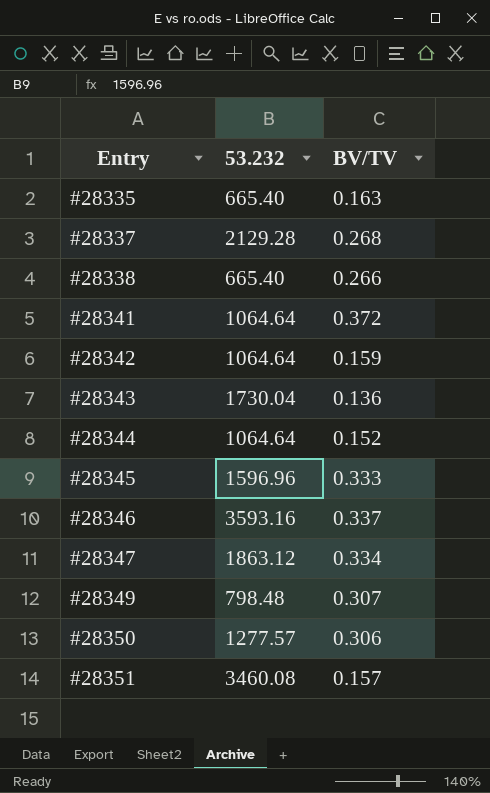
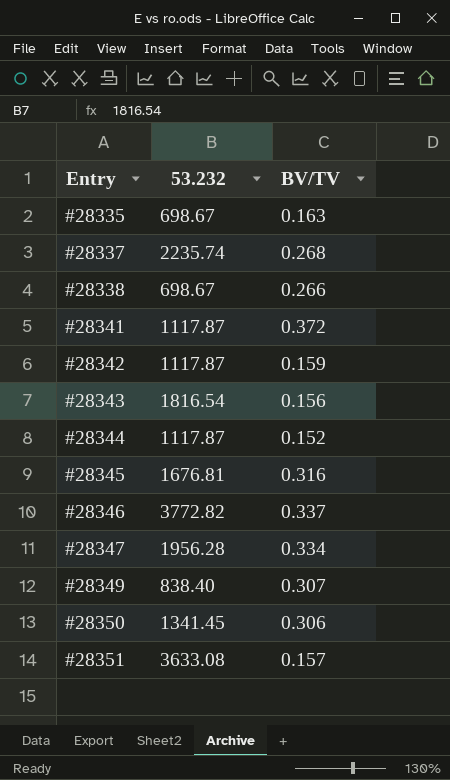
#28335 | 53.232: 665.40 -> 698.67
#28337 | 53.232: 2129.28 -> 2235.74
#28338 | 53.232: 665.40 -> 698.67
#28341 | 53.232: 1064.64 -> 1117.87
#28342 | 53.232: 1064.64 -> 1117.87
#28343 | 53.232: 1730.04 -> 1816.54
#28343 | BV/TV: 0.136 -> 0.156
#28344 | 53.232: 1064.64 -> 1117.87
#28345 | 53.232: 1596.96 -> 1676.81
#28345 | BV/TV: 0.333 -> 0.316
#28346 | 53.232: 3593.16 -> 3772.82
#28347 | 53.232: 1863.12 -> 1956.28
#28349 | 53.232: 798.48 -> 838.40
#28350 | 53.232: 1277.57 -> 1341.45
#28351 | 53.232: 3460.08 -> 3633.08

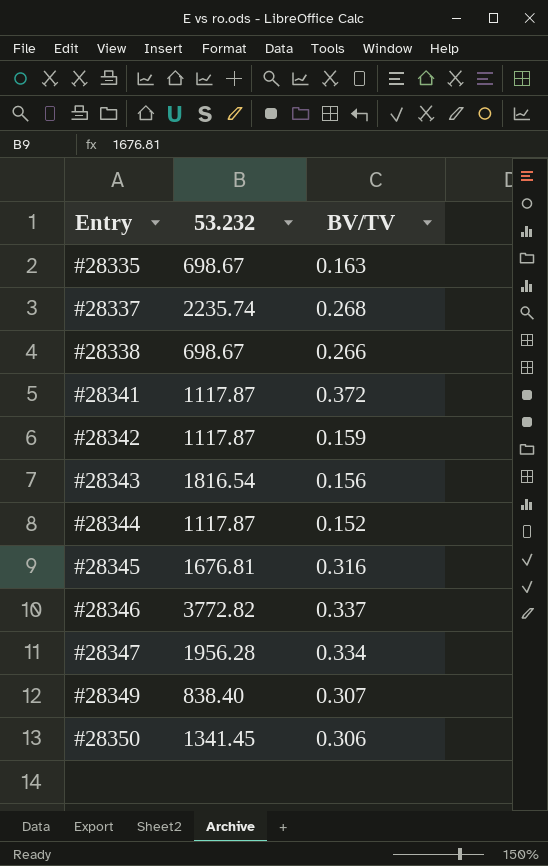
row #28351: 3633.08 | 0.157 -> none

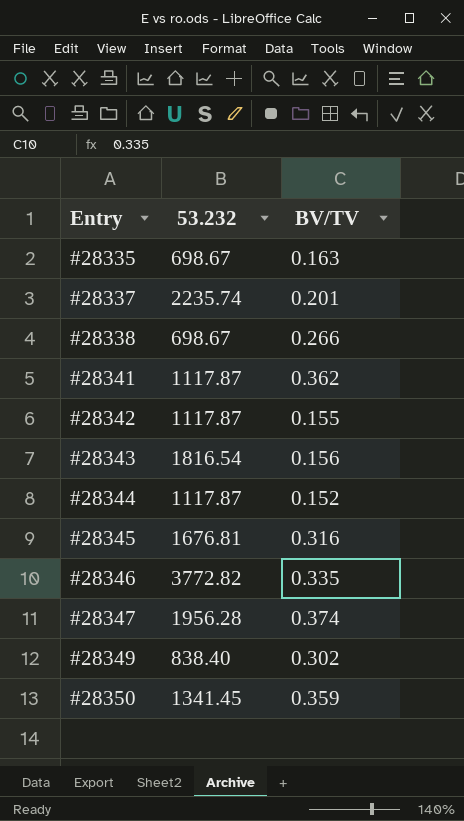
#28337 | BV/TV: 0.268 -> 0.201
#28341 | BV/TV: 0.372 -> 0.362
#28342 | BV/TV: 0.159 -> 0.155
#28346 | BV/TV: 0.337 -> 0.335
#28347 | BV/TV: 0.334 -> 0.374
#28349 | BV/TV: 0.307 -> 0.302
#28350 | BV/TV: 0.306 -> 0.359

